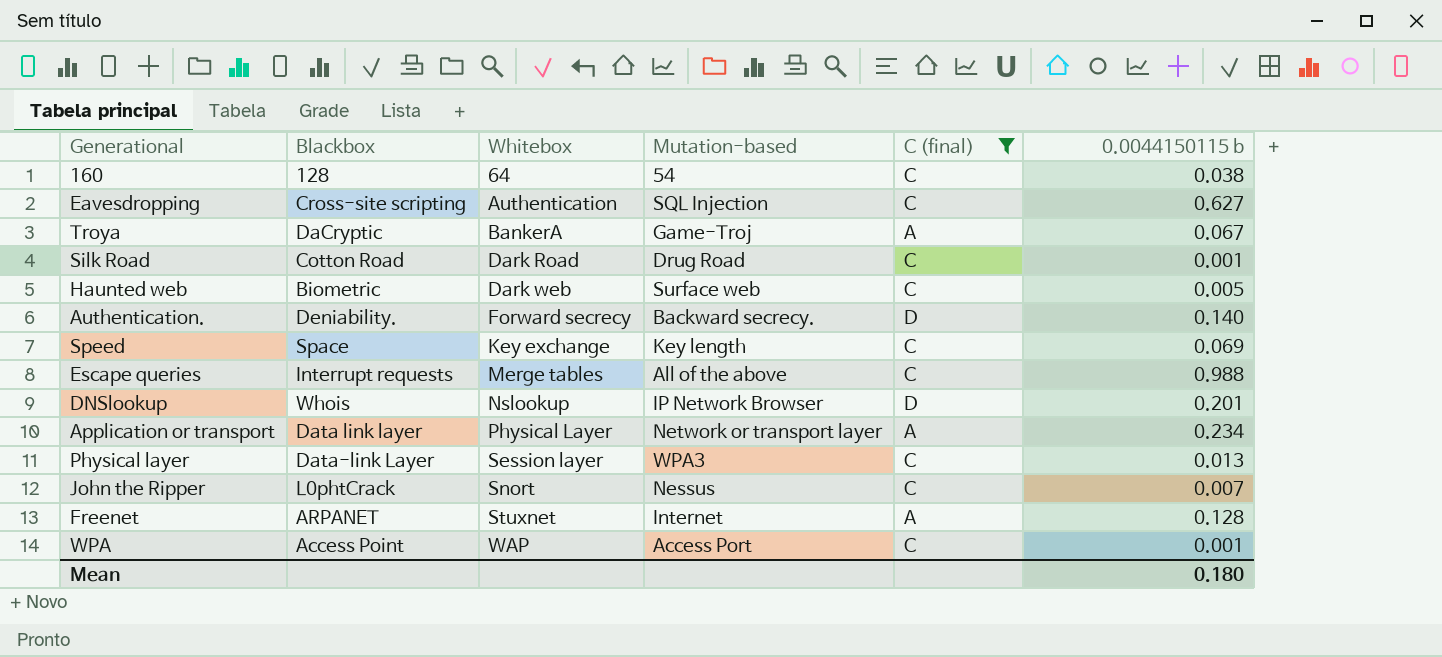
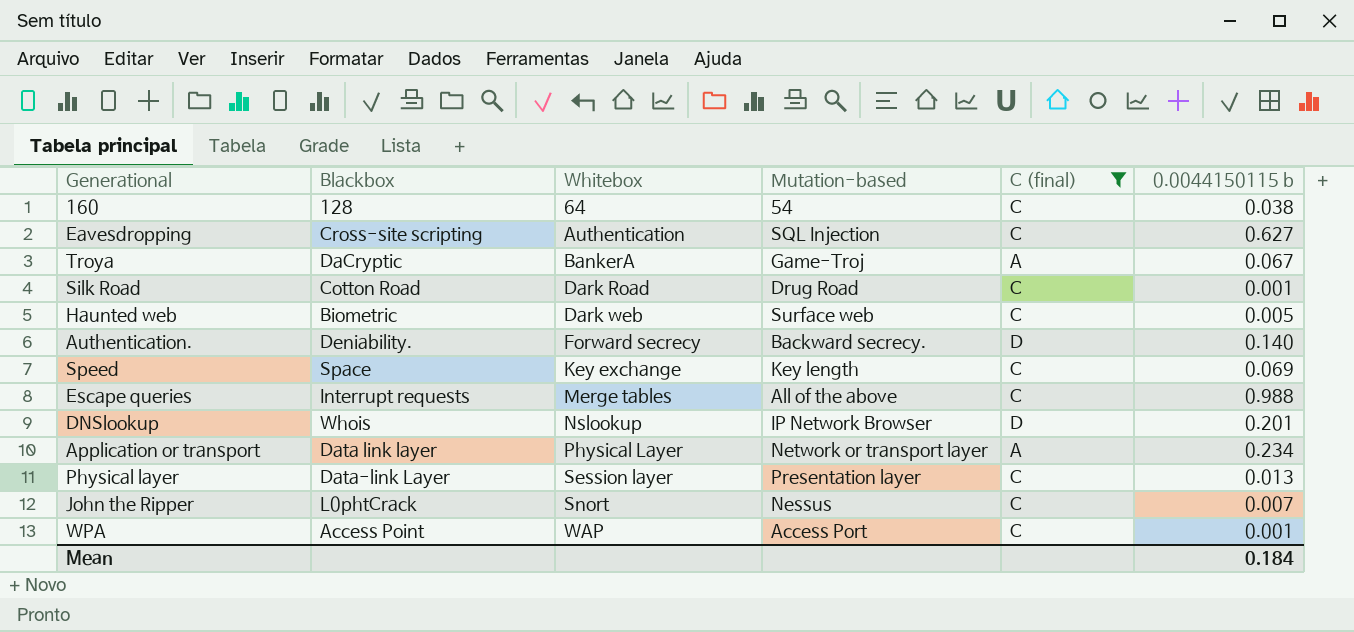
row Freenet: ARPANET | Stuxnet | Internet | A | 0.128 -> none
Physical layer | Mutation-based: WPA3 -> Presentation layer
Mean | 0.0044150115 b: 0.180 -> 0.184

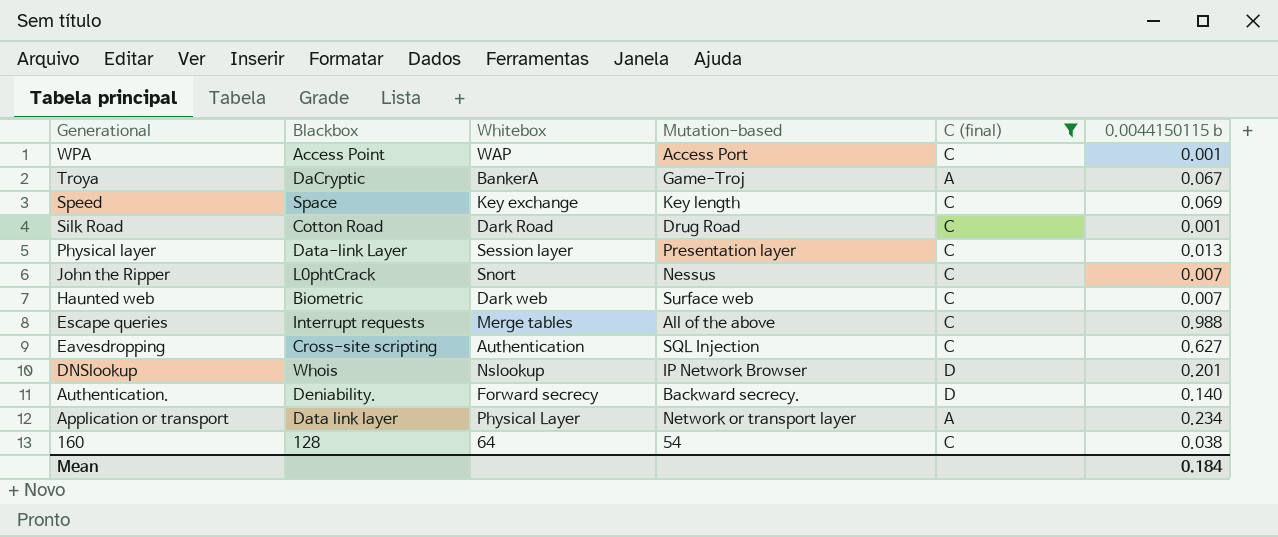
row order: Whitebox ascending -> Generational descending
Haunted web | 0.0044150115 b: 0.005 -> 0.007

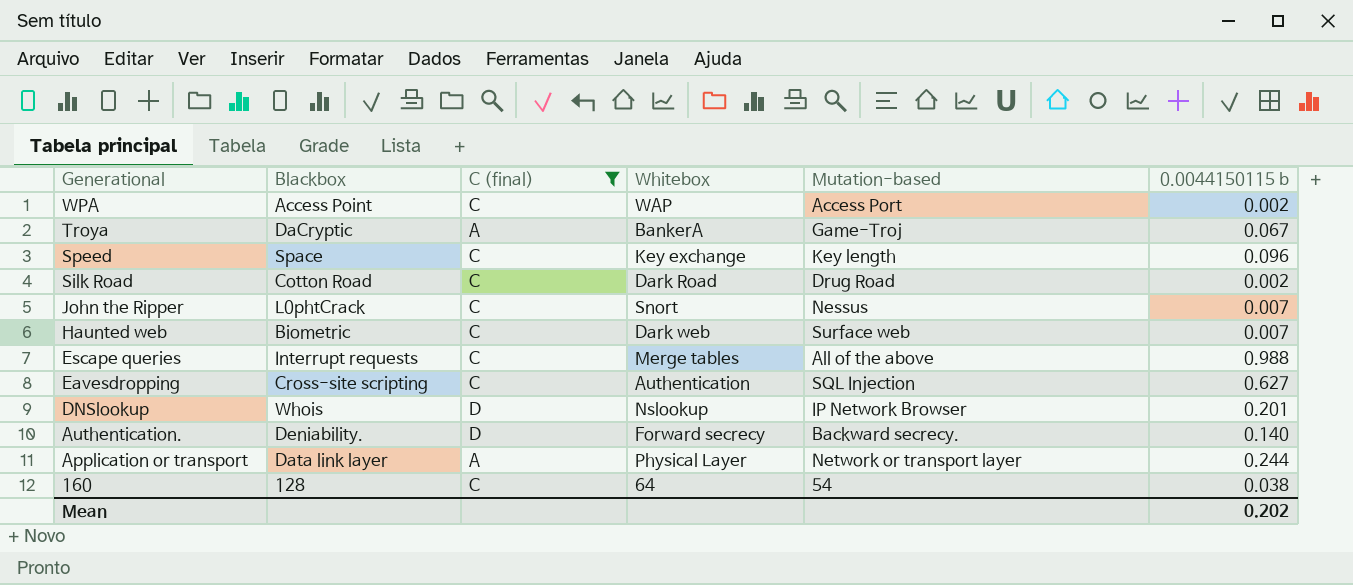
column C (final) | position: 5 -> 3
row Physical layer: Data-link Layer | Session layer | Presentation layer | C | 0.013 -> none
WPA | 0.0044150115 b: 0.001 -> 0.002
Speed | 0.0044150115 b: 0.069 -> 0.096
Silk Road | 0.0044150115 b: 0.001 -> 0.002
Application or transport | 0.0044150115 b: 0.234 -> 0.244
Mean | 0.0044150115 b: 0.184 -> 0.202

